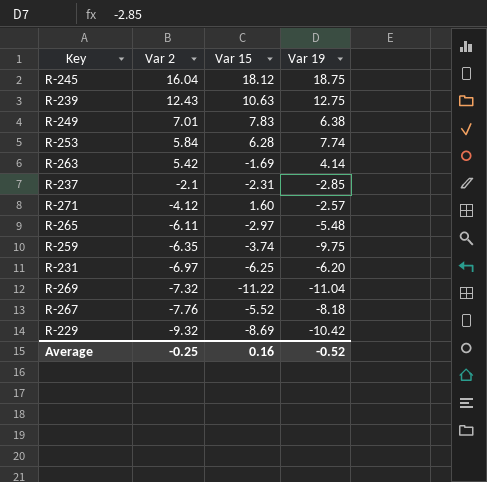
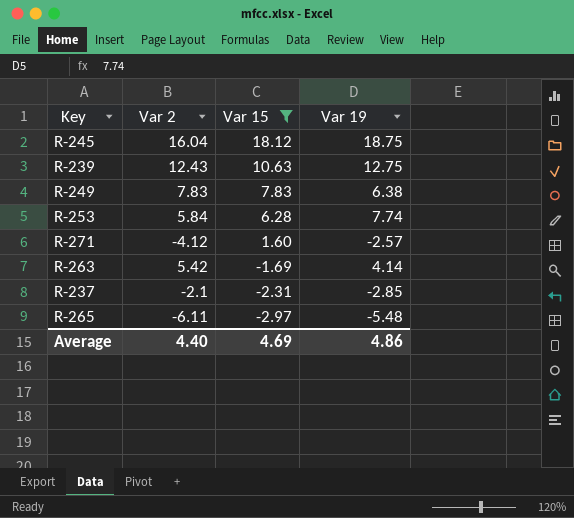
filter: none -> Var 15 >= -2.97
row order: Var 2 descending -> Var 15 descending
R-249 | Var 2: 7.01 -> 7.83
Average | Var 2: -0.25 -> 4.40
Average | Var 15: 0.16 -> 4.69
Average | Var 19: -0.52 -> 4.86

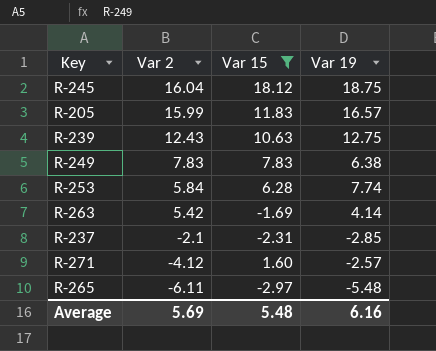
row order: Var 15 descending -> Var 2 descending
row R-205: none -> 15.99 | 11.83 | 16.57
Average | Var 2: 4.40 -> 5.69
Average | Var 15: 4.69 -> 5.48
Average | Var 19: 4.86 -> 6.16

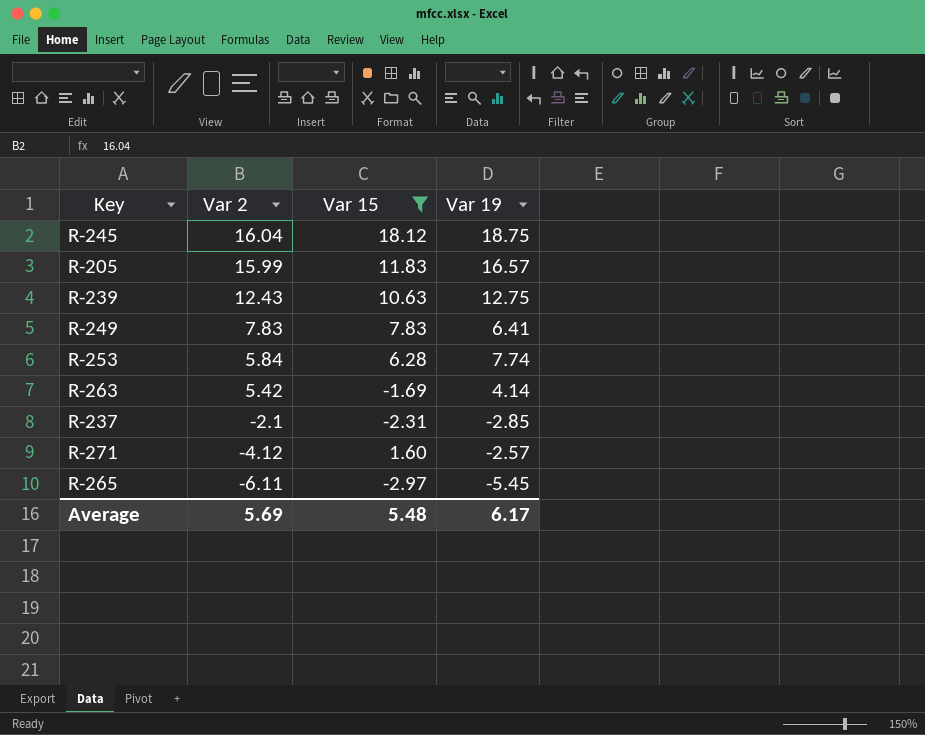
R-249 | Var 19: 6.38 -> 6.41
R-265 | Var 19: -5.48 -> -5.45
Average | Var 19: 6.16 -> 6.17

